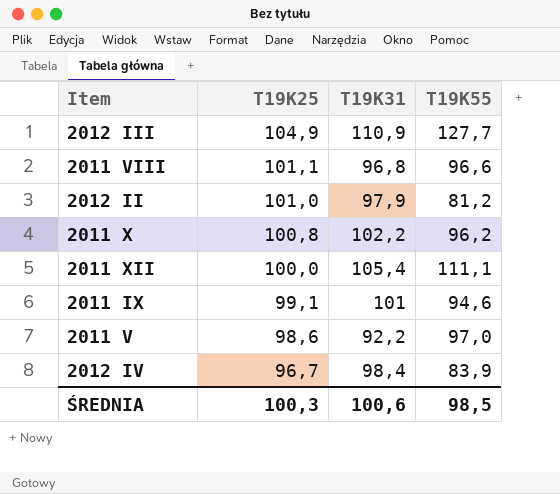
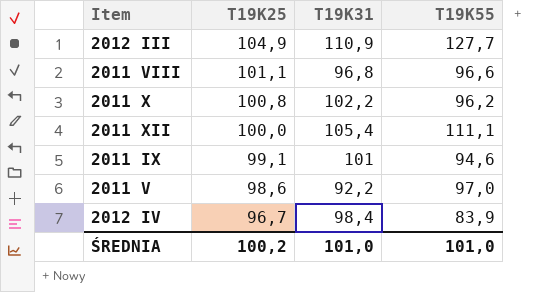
row 2012 II: 101,0 | 97,9 | 81,2 -> none
ŚREDNIA | T19K25: 100,3 -> 100,2
ŚREDNIA | T19K31: 100,6 -> 101,0
ŚREDNIA | T19K55: 98,5 -> 101,0

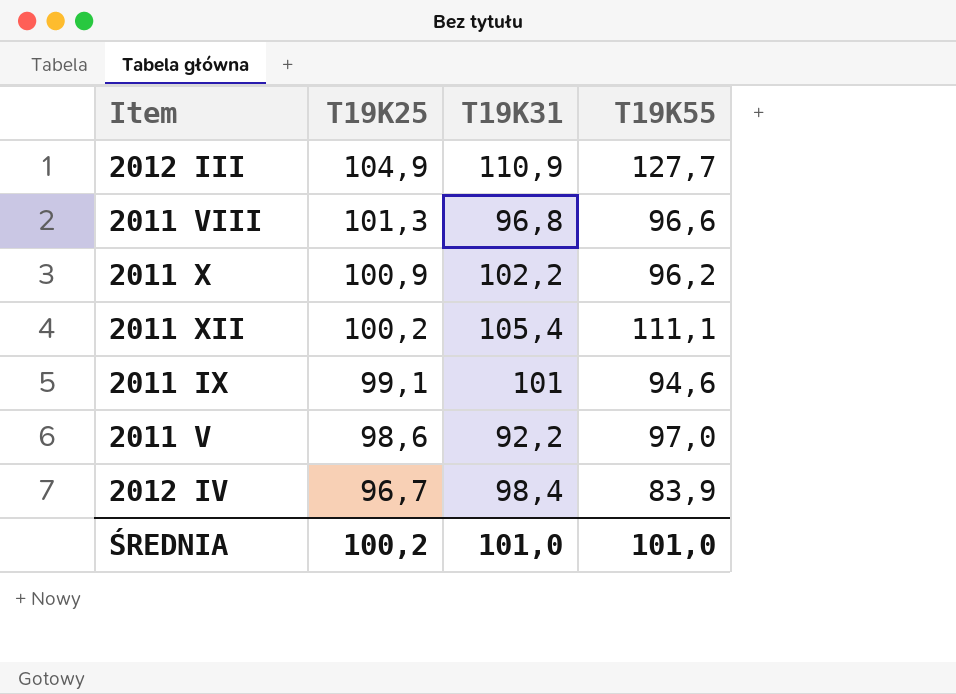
2011 VIII | T19K25: 101,1 -> 101,3
2011 X | T19K25: 100,8 -> 100,9
2011 XII | T19K25: 100,0 -> 100,2

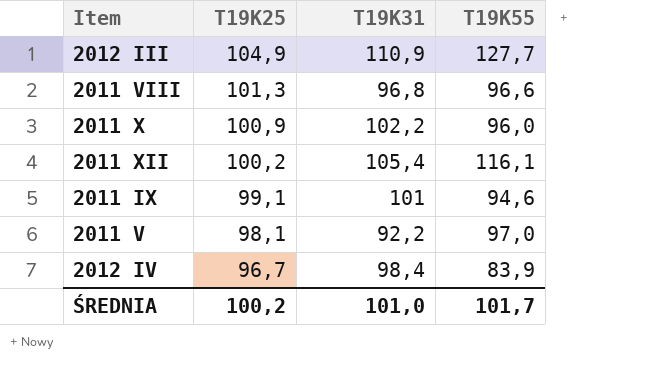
2011 X | T19K55: 96,2 -> 96,0
2011 XII | T19K55: 111,1 -> 116,1
2011 V | T19K25: 98,6 -> 98,1
ŚREDNIA | T19K55: 101,0 -> 101,7

